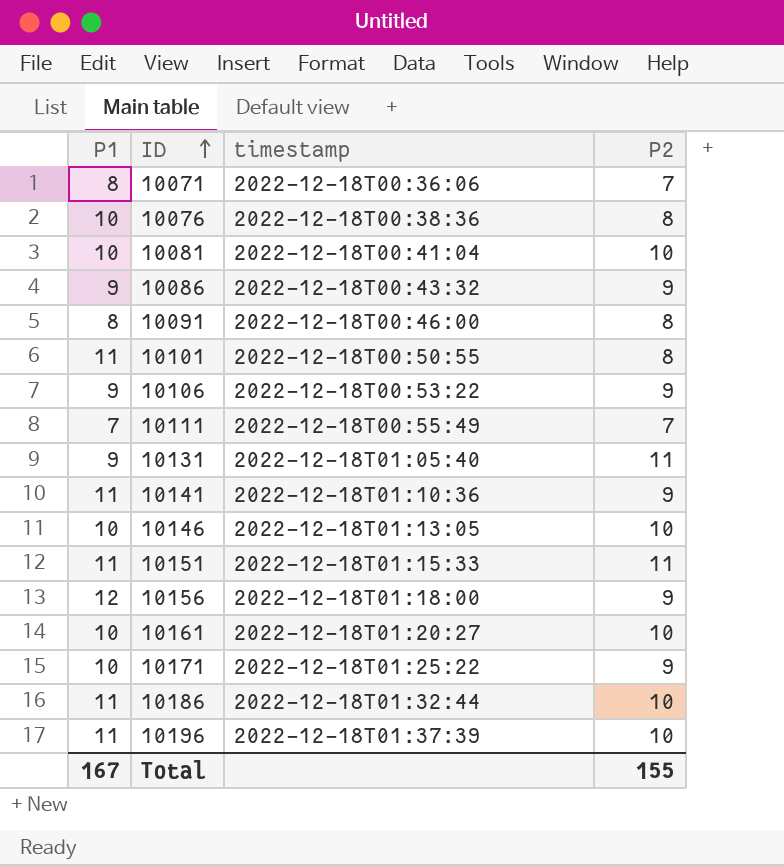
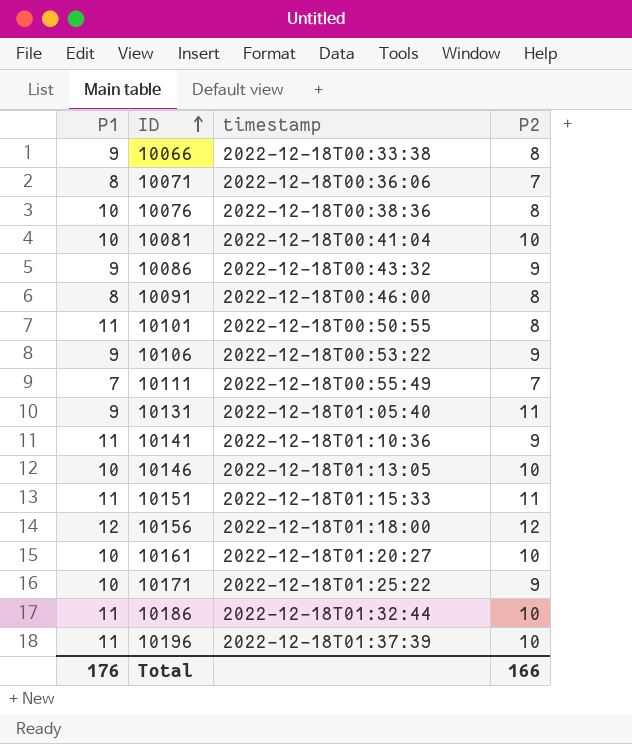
row 10066: none -> 9 | 2022-12-18T00:33:38 | 8
10156 | P2: 9 -> 12
Total | P1: 167 -> 176
Total | P2: 155 -> 166

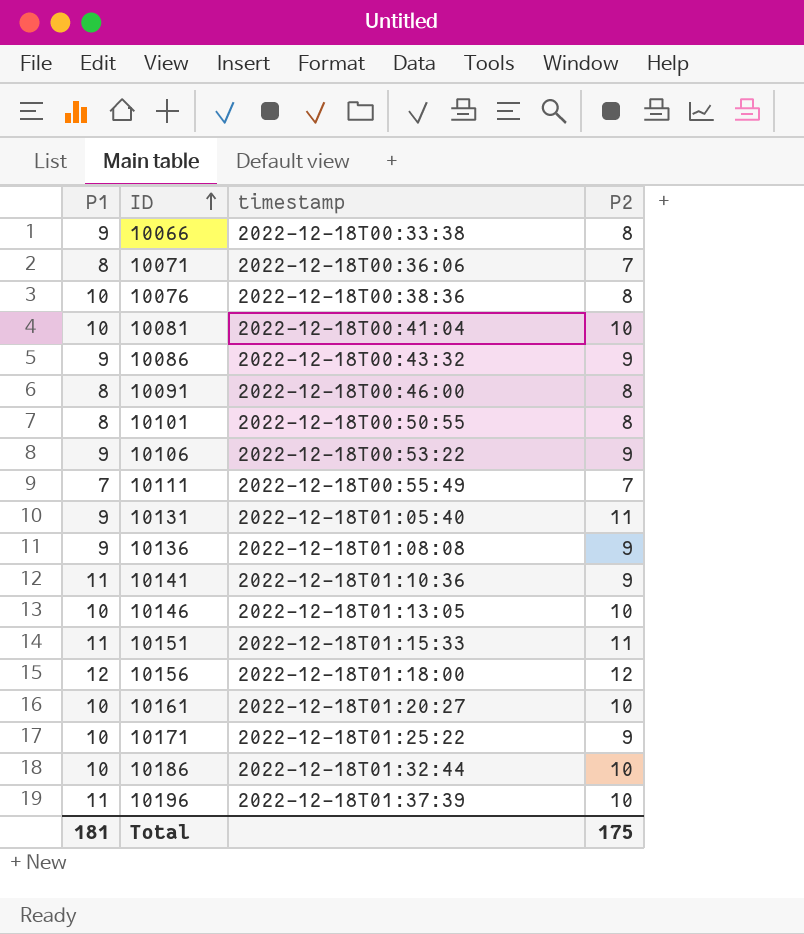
10101 | P1: 11 -> 8
row 10136: none -> 9 | 2022-12-18T01:08:08 | 9
10186 | P1: 11 -> 10
Total | P1: 176 -> 181
Total | P2: 166 -> 175

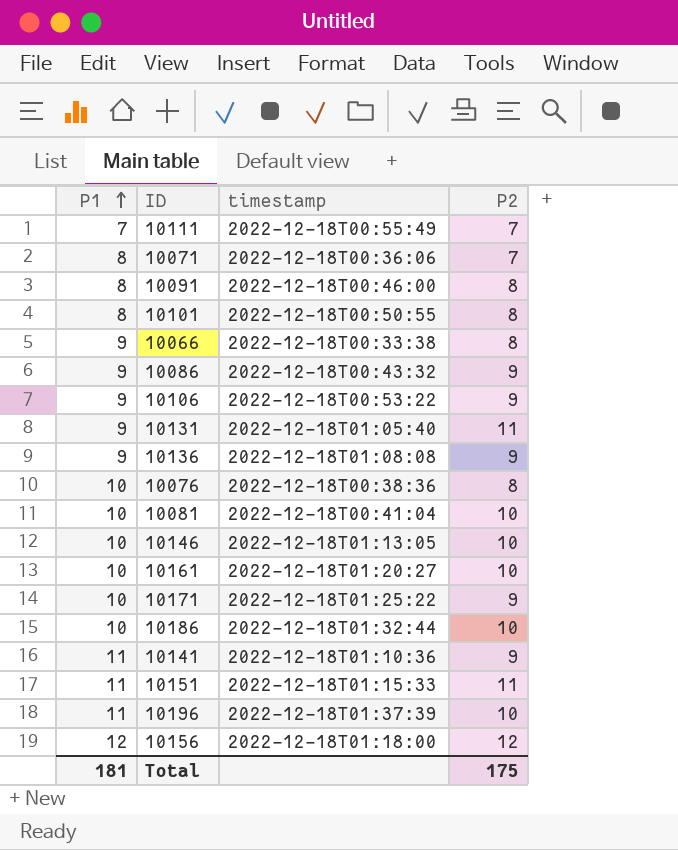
row order: ID ascending -> P1 ascending

